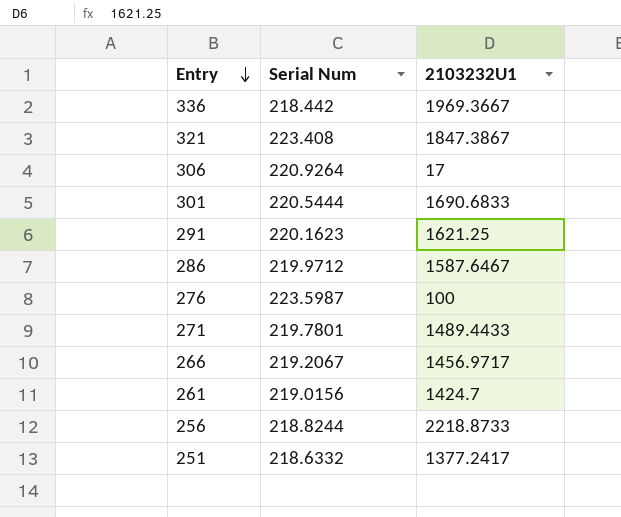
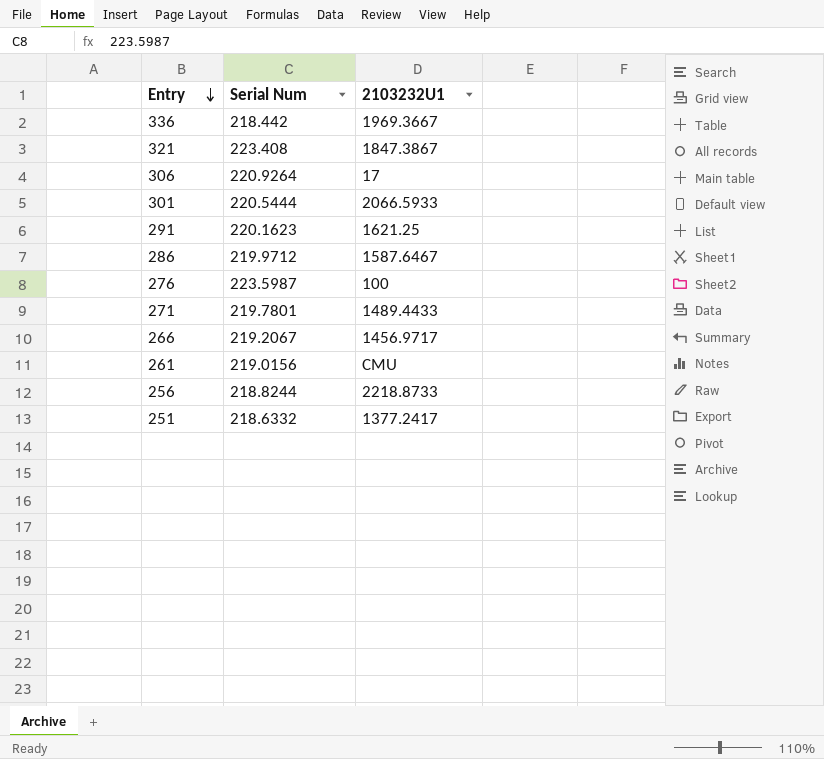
301 | 2103232U1: 1690.6833 -> 2066.5933
261 | 2103232U1: 1424.7 -> CMU

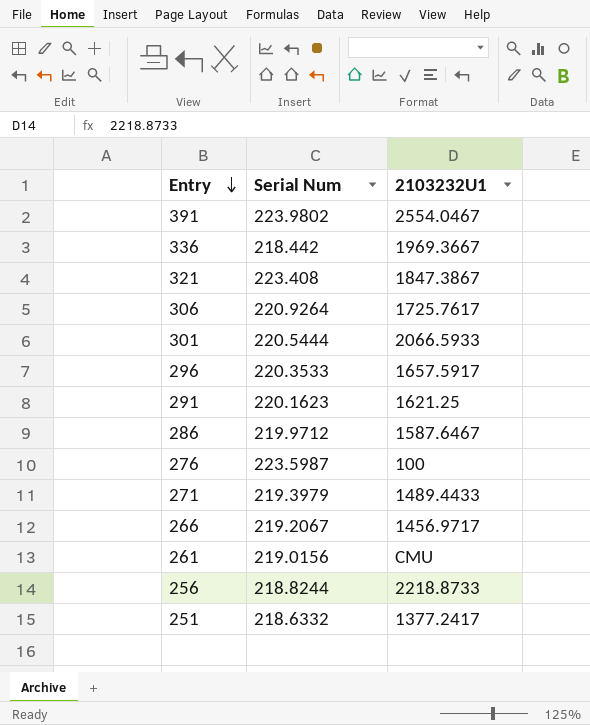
row 391: none -> 223.9802 | 2554.0467
306 | 2103232U1: 17 -> 1725.7617
row 296: none -> 220.3533 | 1657.5917
271 | Serial Num: 219.7801 -> 219.3979

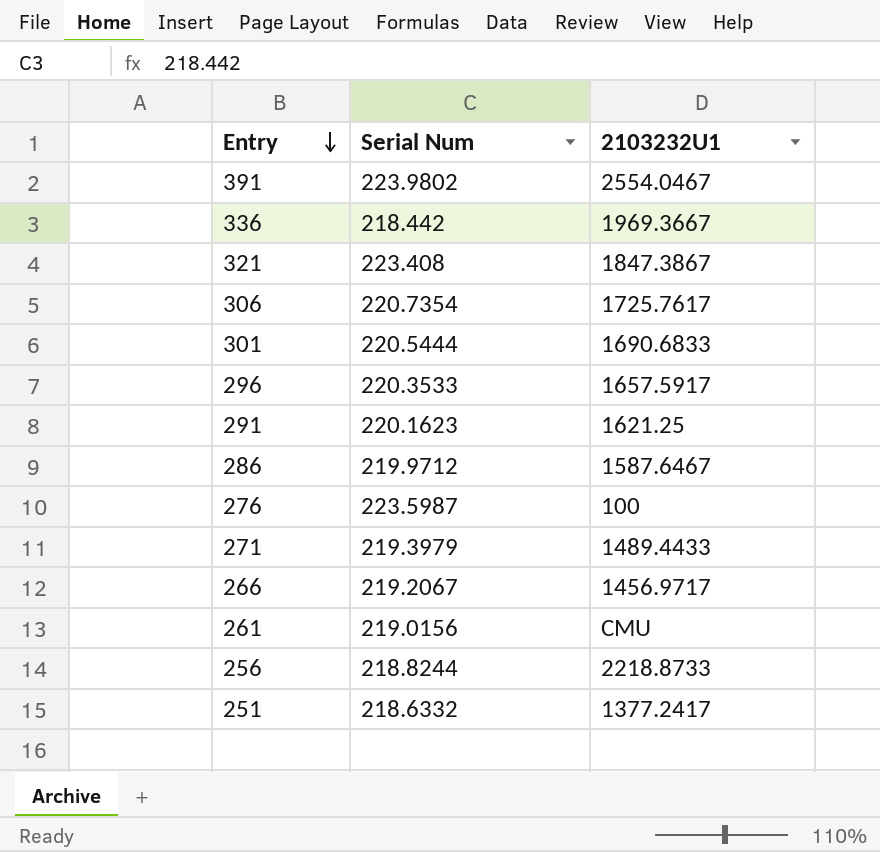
306 | Serial Num: 220.9264 -> 220.7354
301 | 2103232U1: 2066.5933 -> 1690.6833

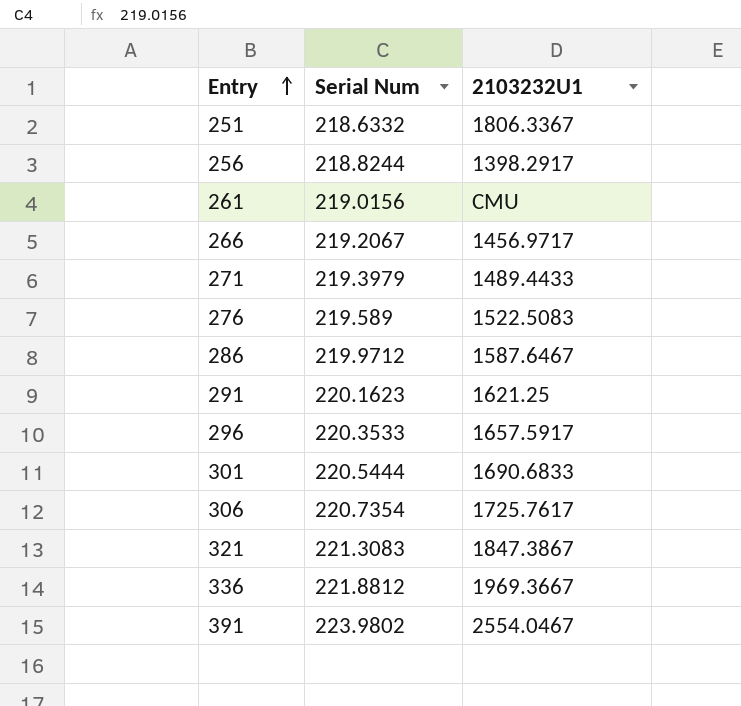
row order: Entry descending -> Entry ascending
251 | 2103232U1: 1377.2417 -> 1806.3367
256 | 2103232U1: 2218.8733 -> 1398.2917
276 | Serial Num: 223.5987 -> 219.589
276 | 2103232U1: 100 -> 1522.5083
321 | Serial Num: 223.408 -> 221.3083
336 | Serial Num: 218.442 -> 221.8812

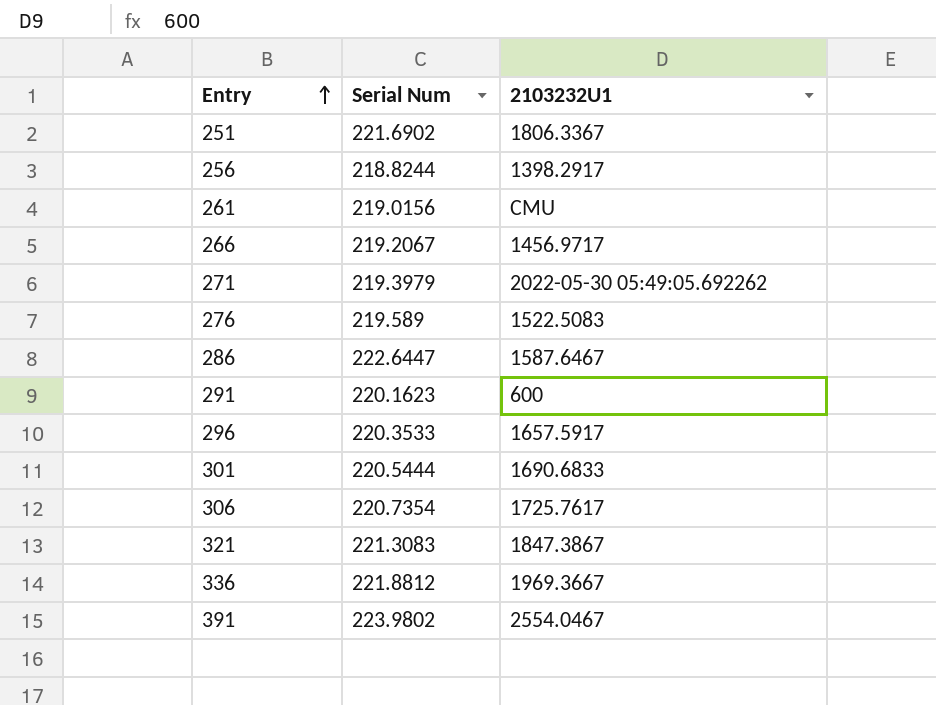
251 | Serial Num: 218.6332 -> 221.6902
271 | 2103232U1: 1489.4433 -> 2022-05-30 05:49:05.692262
286 | Serial Num: 219.9712 -> 222.6447
291 | 2103232U1: 1621.25 -> 600

